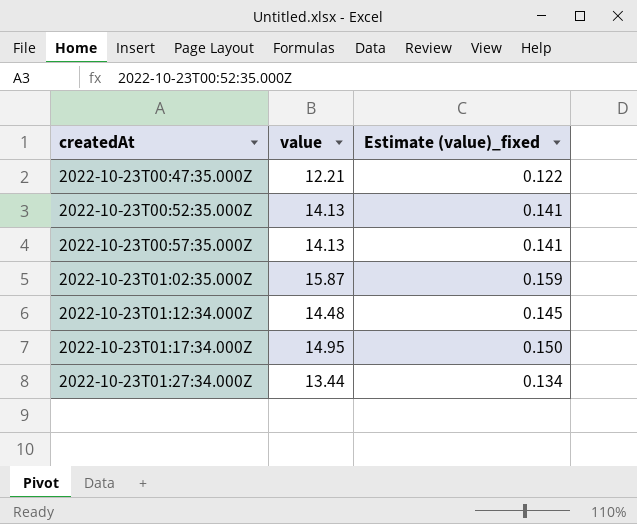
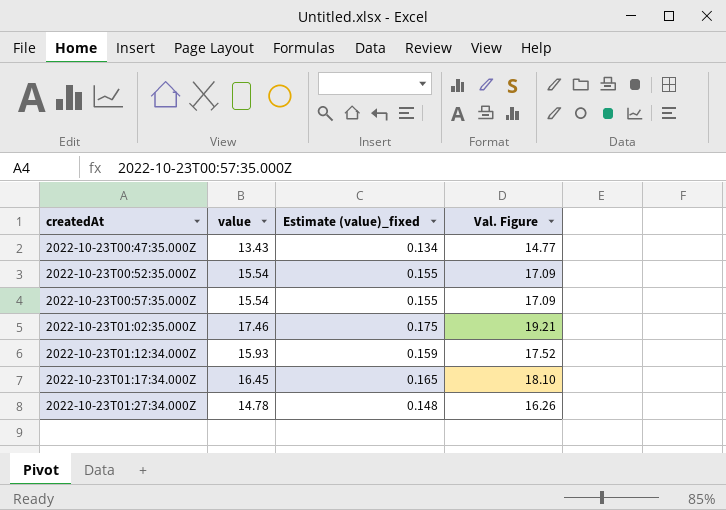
column Val. Figure | formula: none -> [value] * 1.1
2022-10-23T00:47:35.000Z | value: 12.21 -> 13.43
2022-10-23T00:47:35.000Z | Estimate (value)_fixed: 0.122 -> 0.134
2022-10-23T00:52:35.000Z | value: 14.13 -> 15.54
2022-10-23T00:52:35.000Z | Estimate (value)_fixed: 0.141 -> 0.155
2022-10-23T00:57:35.000Z | value: 14.13 -> 15.54
2022-10-23T00:57:35.000Z | Estimate (value)_fixed: 0.141 -> 0.155
2022-10-23T01:02:35.000Z | value: 15.87 -> 17.46
2022-10-23T01:02:35.000Z | Estimate (value)_fixed: 0.159 -> 0.175
2022-10-23T01:12:34.000Z | value: 14.48 -> 15.93
2022-10-23T01:12:34.000Z | Estimate (value)_fixed: 0.145 -> 0.159
2022-10-23T01:17:34.000Z | value: 14.95 -> 16.45
2022-10-23T01:17:34.000Z | Estimate (value)_fixed: 0.150 -> 0.165
2022-10-23T01:27:34.000Z | value: 13.44 -> 14.78
2022-10-23T01:27:34.000Z | Estimate (value)_fixed: 0.134 -> 0.148

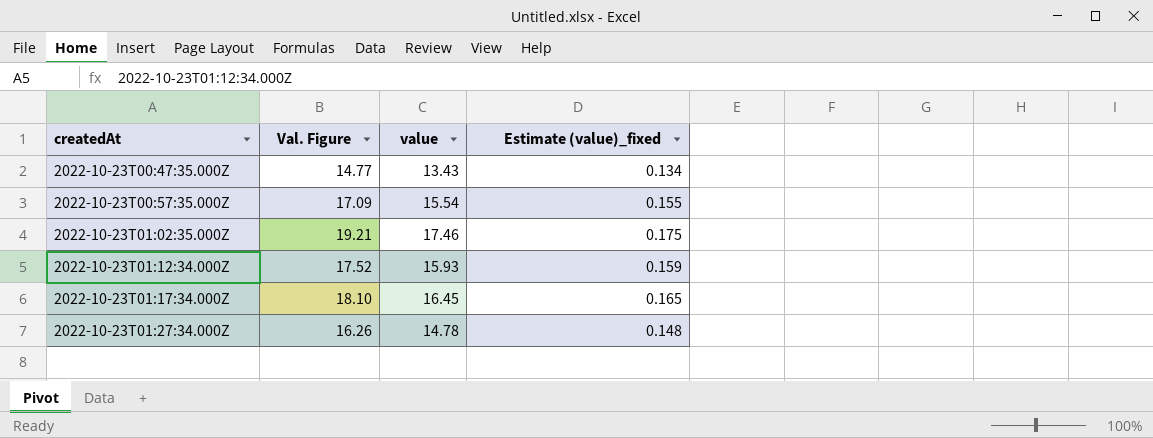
column Val. Figure | position: 4 -> 2
row 2022-10-23T00:52:35.000Z: 15.54 | 0.155 | 17.09 -> none

